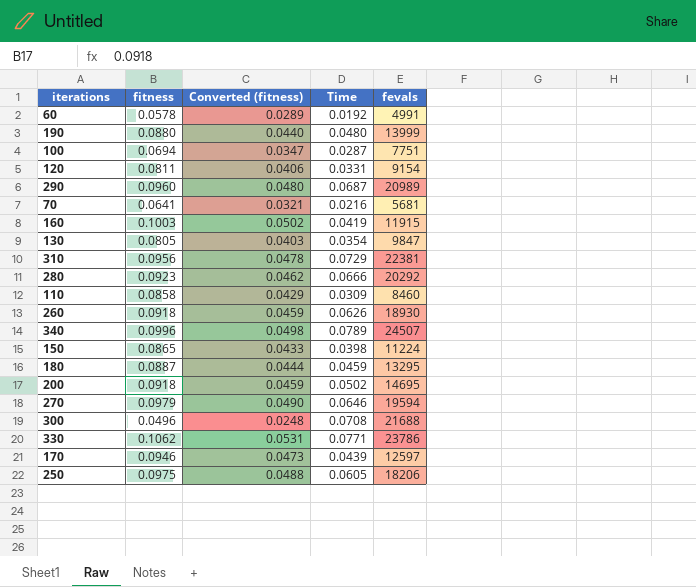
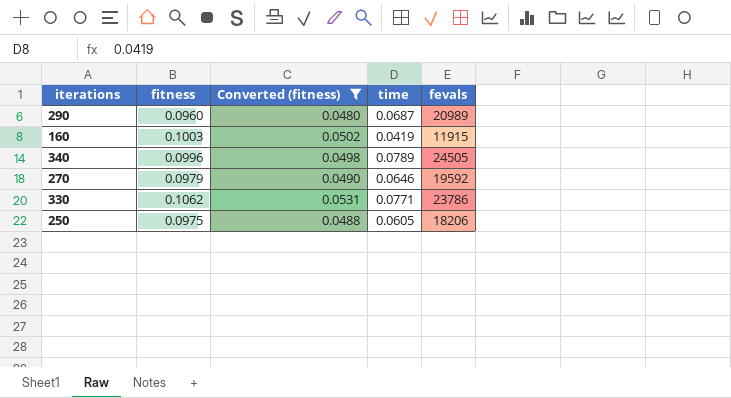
filter: none -> Converted (fitness) >= 0.0480
column name: Time -> time
340 | fevals: 24507 -> 24505
270 | fevals: 19594 -> 19592

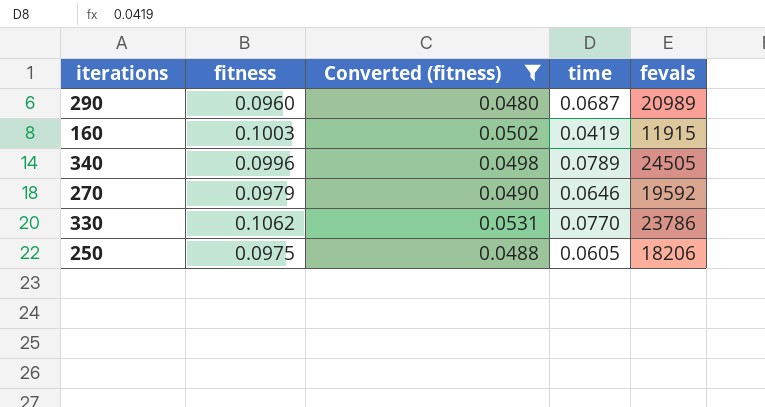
330 | time: 0.0771 -> 0.0770

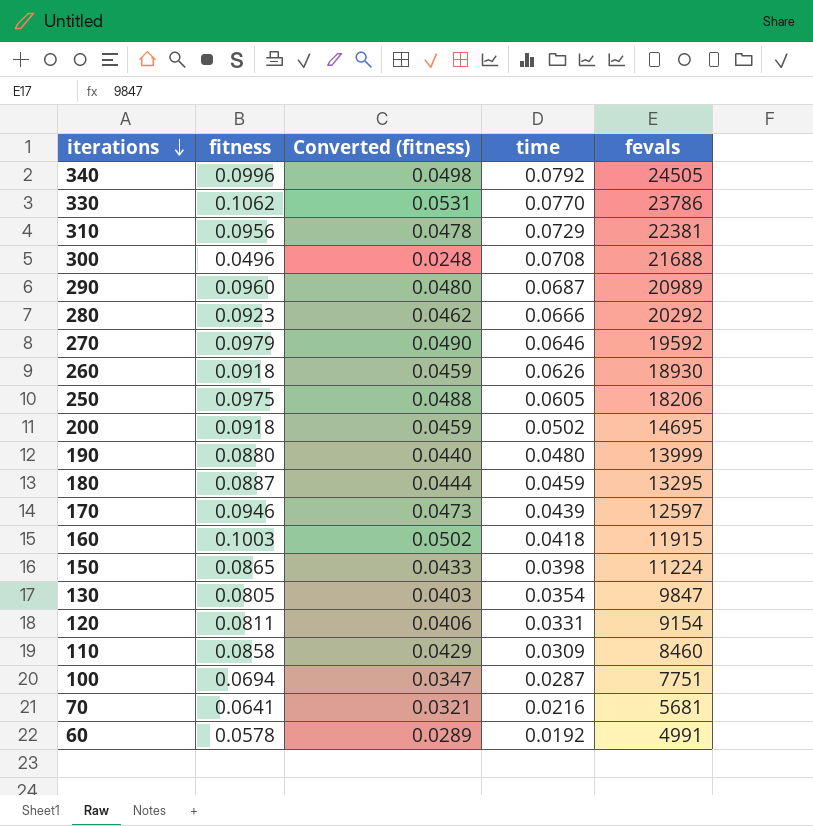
filter: Converted (fitness) >= 0.0480 -> none
row order: none -> iterations descending
340 | time: 0.0789 -> 0.0792
160 | time: 0.0419 -> 0.0418

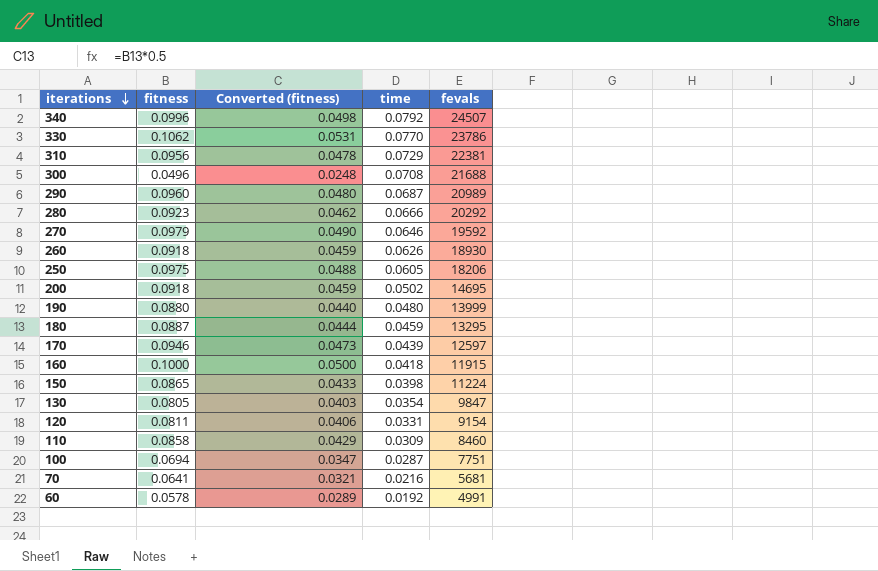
340 | fevals: 24505 -> 24507
160 | fitness: 0.1003 -> 0.1000
160 | Converted (fitness): 0.0502 -> 0.0500

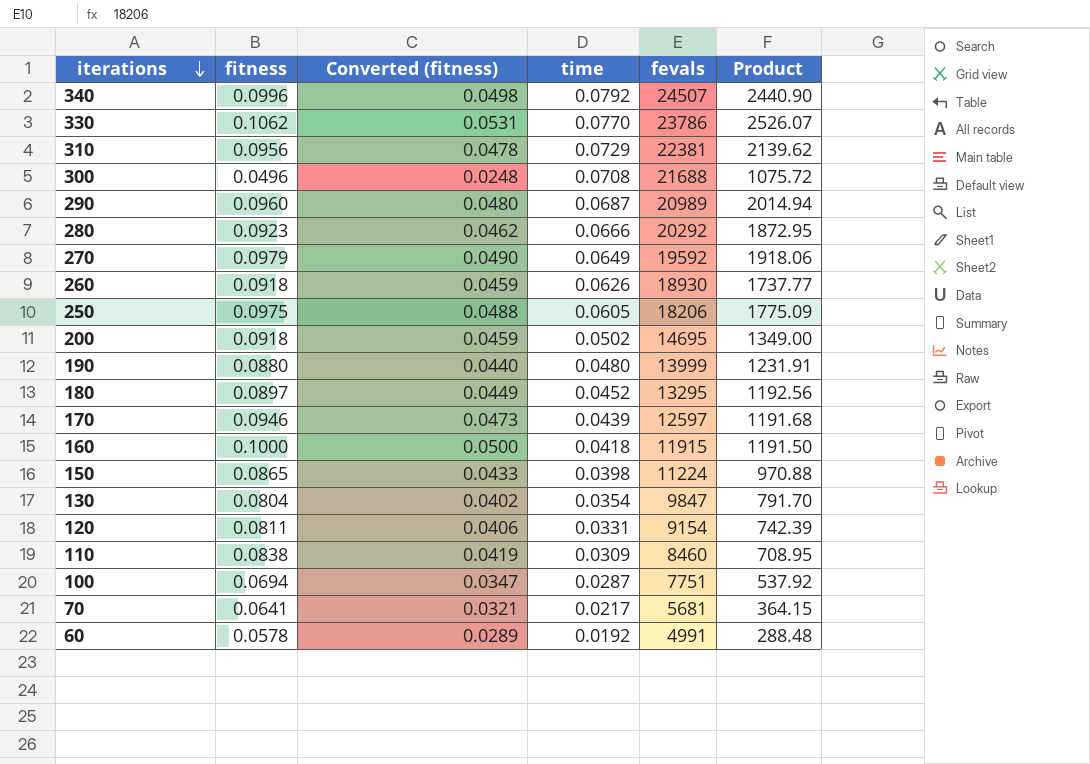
column Product | formula: none -> [fitness] * [fevals]
270 | time: 0.0646 -> 0.0649
180 | fitness: 0.0887 -> 0.0897
180 | Converted (fitness): 0.0444 -> 0.0449
180 | time: 0.0459 -> 0.0452
130 | fitness: 0.0805 -> 0.0804
130 | Converted (fitness): 0.0403 -> 0.0402
110 | fitness: 0.0858 -> 0.0838
110 | Converted (fitness): 0.0429 -> 0.0419
70 | time: 0.0216 -> 0.0217

